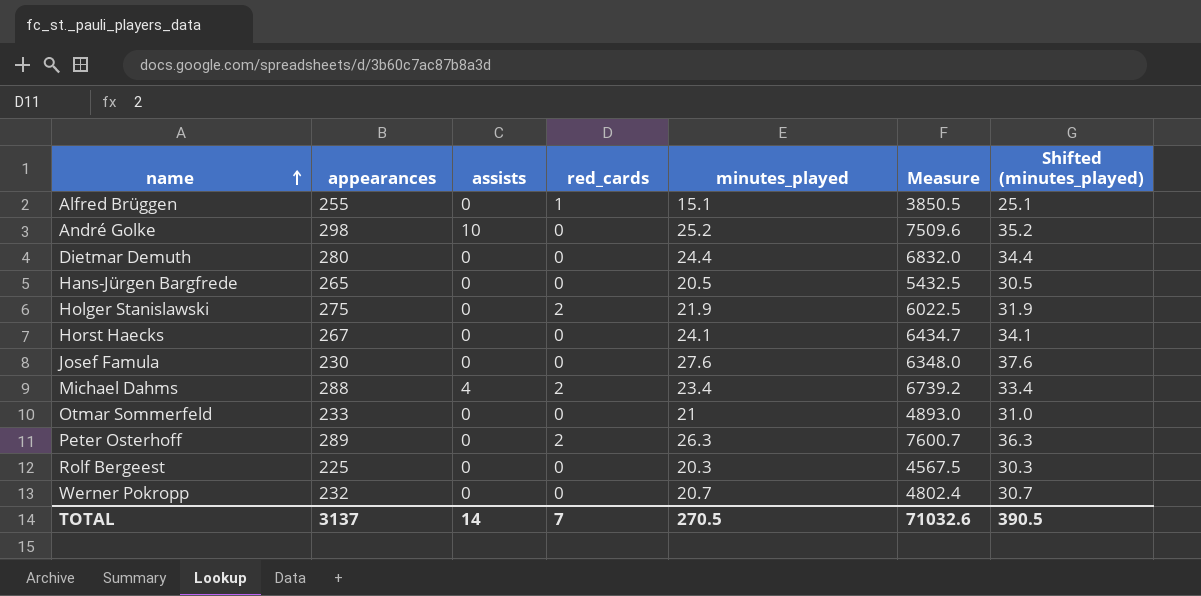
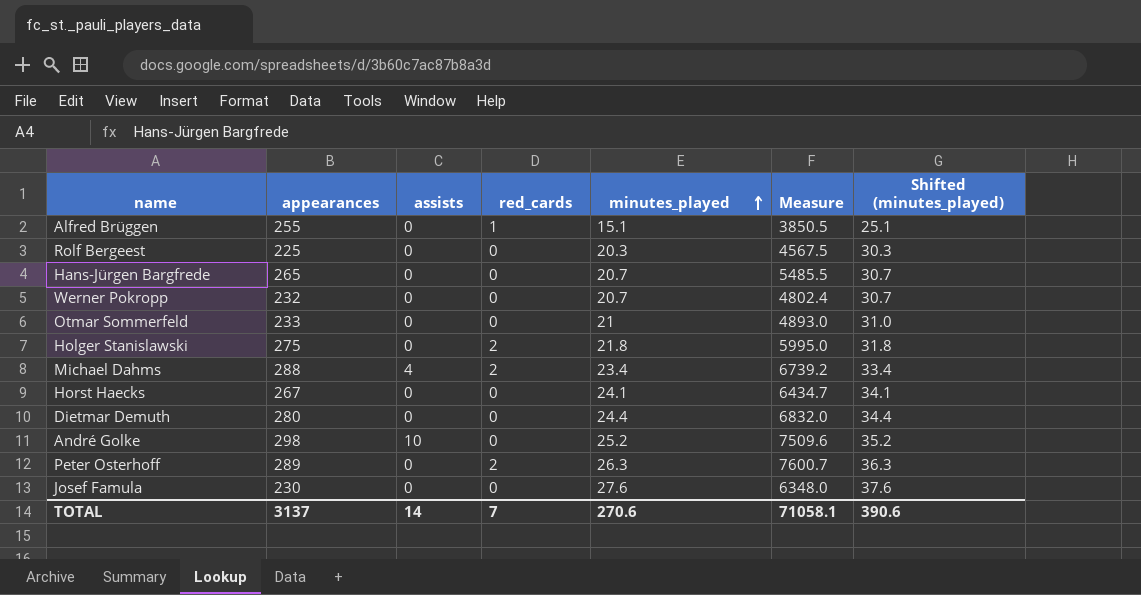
row order: name ascending -> minutes_played ascending
Hans-Jürgen Bargfrede | minutes_played: 20.5 -> 20.7
Hans-Jürgen Bargfrede | Measure: 5432.5 -> 5485.5
Hans-Jürgen Bargfrede | Shifted (minutes_played): 30.5 -> 30.7
Holger Stanislawski | minutes_played: 21.9 -> 21.8
Holger Stanislawski | Measure: 6022.5 -> 5995.0
Holger Stanislawski | Shifted (minutes_played): 31.9 -> 31.8
TOTAL | minutes_played: 270.5 -> 270.6
TOTAL | Measure: 71032.6 -> 71058.1
TOTAL | Shifted (minutes_played): 390.5 -> 390.6

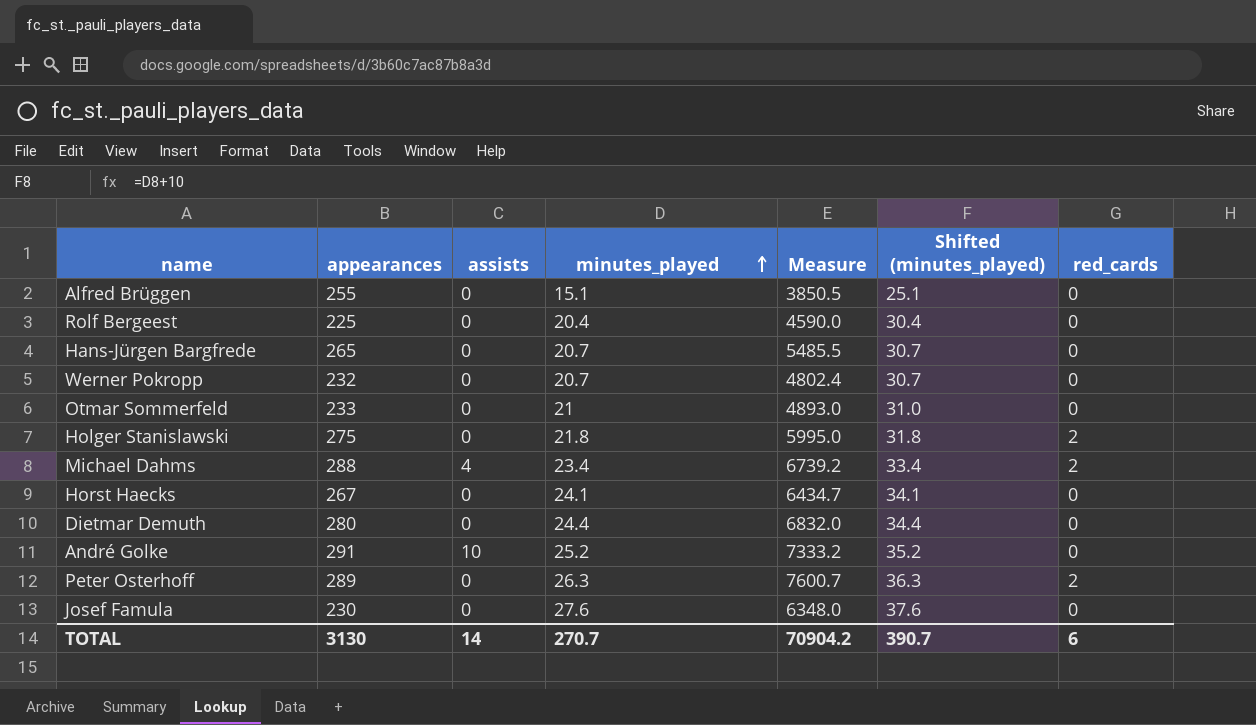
column red_cards | position: 4 -> 7
Alfred Brüggen | red_cards: 1 -> 0
Rolf Bergeest | minutes_played: 20.3 -> 20.4
Rolf Bergeest | Measure: 4567.5 -> 4590.0
Rolf Bergeest | Shifted (minutes_played): 30.3 -> 30.4
André Golke | appearances: 298 -> 291
André Golke | Measure: 7509.6 -> 7333.2
TOTAL | appearances: 3137 -> 3130
TOTAL | minutes_played: 270.6 -> 270.7
TOTAL | Measure: 71058.1 -> 70904.2
TOTAL | Shifted (minutes_played): 390.6 -> 390.7
TOTAL | red_cards: 7 -> 6

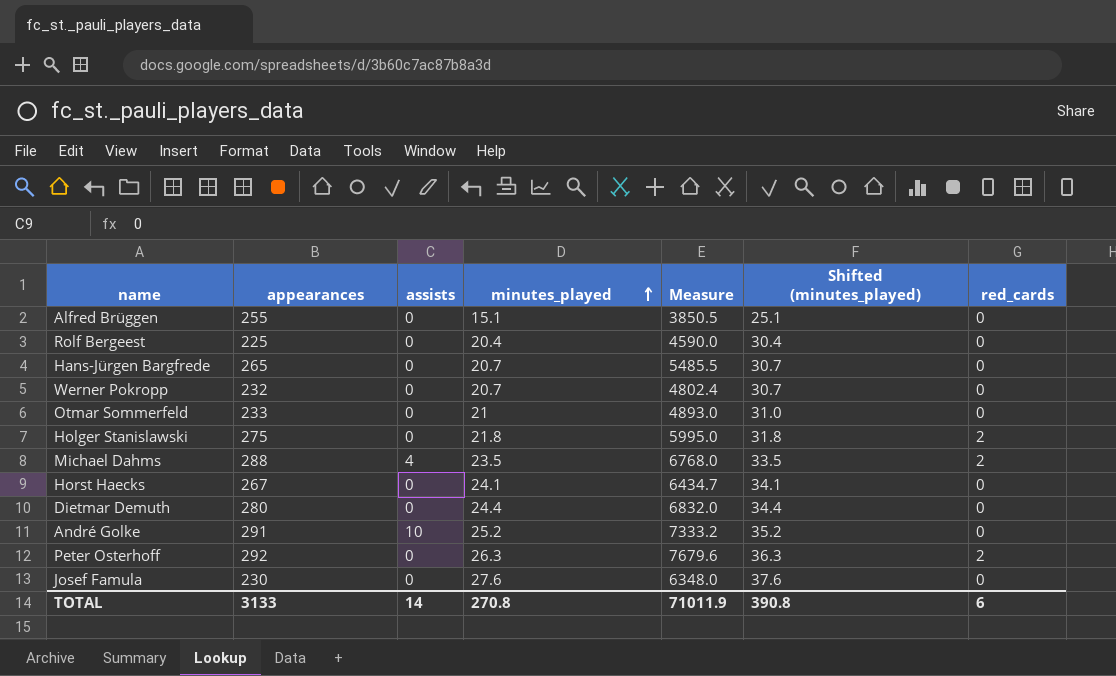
Michael Dahms | minutes_played: 23.4 -> 23.5
Michael Dahms | Measure: 6739.2 -> 6768.0
Michael Dahms | Shifted (minutes_played): 33.4 -> 33.5
Peter Osterhoff | appearances: 289 -> 292
Peter Osterhoff | Measure: 7600.7 -> 7679.6
TOTAL | appearances: 3130 -> 3133
TOTAL | minutes_played: 270.7 -> 270.8
TOTAL | Measure: 70904.2 -> 71011.9
TOTAL | Shifted (minutes_played): 390.7 -> 390.8

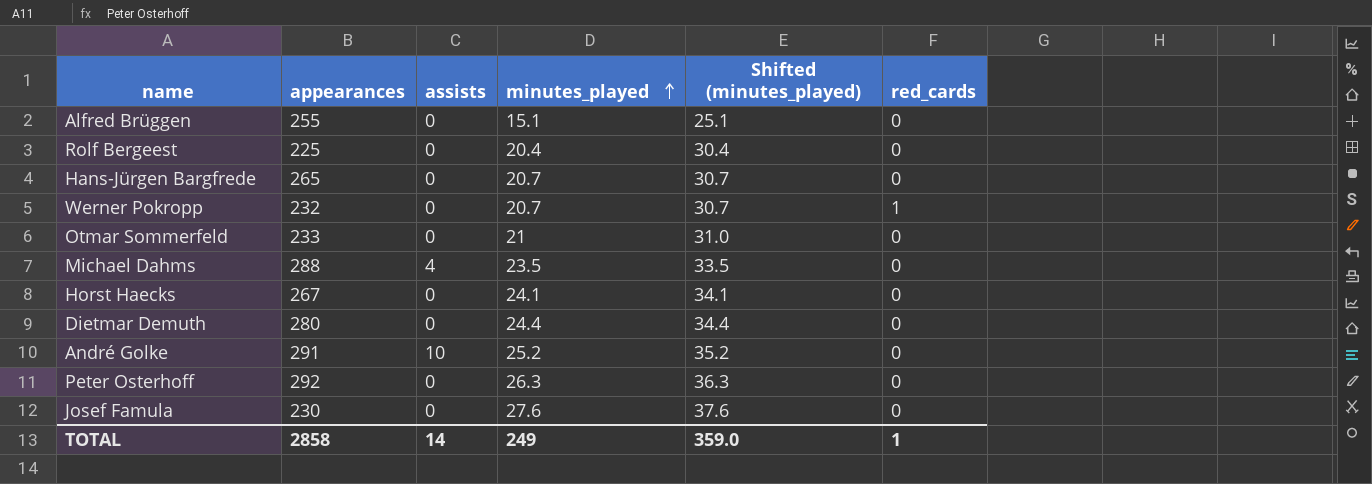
column Measure | formula: [appearances] * [minutes_played] -> none
row Holger Stanislawski: 275 | 0 | 21.8 | 5995.0 | 31.8 | 2 -> none
Werner Pokropp | red_cards: 0 -> 1
Michael Dahms | red_cards: 2 -> 0
Peter Osterhoff | red_cards: 2 -> 0
TOTAL | appearances: 3133 -> 2858
TOTAL | minutes_played: 270.8 -> 249
TOTAL | Shifted (minutes_played): 390.8 -> 359.0
TOTAL | red_cards: 6 -> 1

